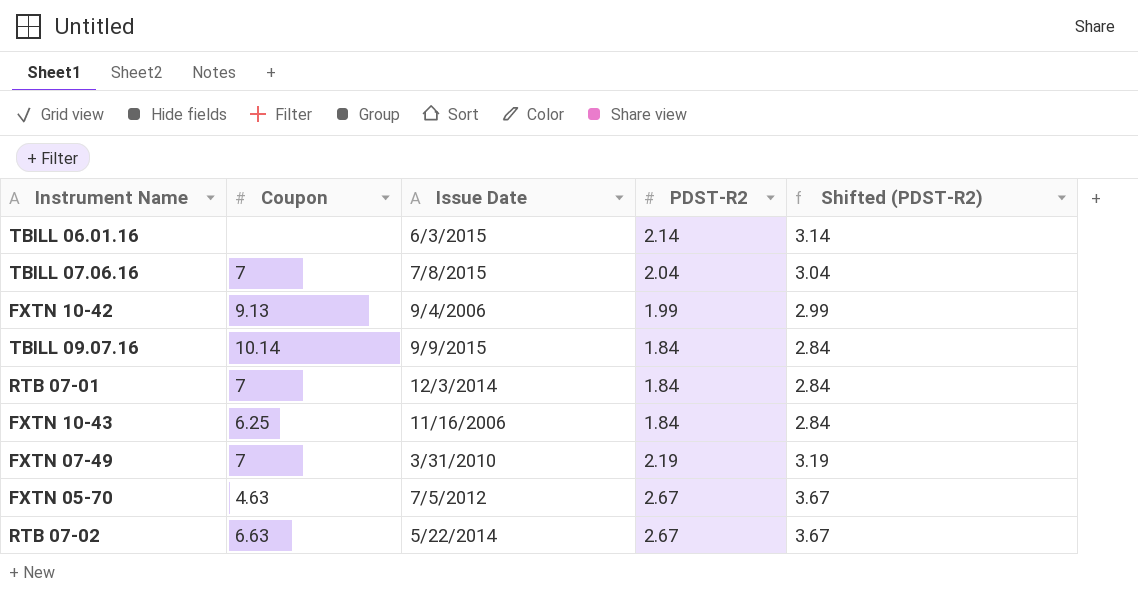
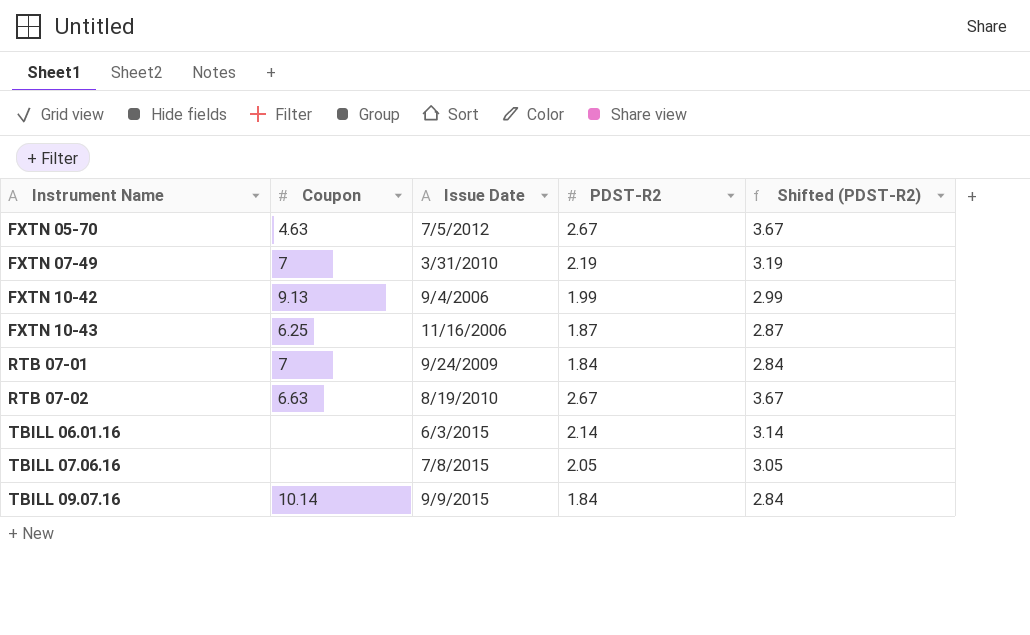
row order: none -> Instrument Name ascending
FXTN 10-43 | PDST-R2: 1.84 -> 1.87
FXTN 10-43 | Shifted (PDST-R2): 2.84 -> 2.87
RTB 07-01 | Issue Date: 12/3/2014 -> 9/24/2009
RTB 07-02 | Issue Date: 5/22/2014 -> 8/19/2010
TBILL 07.06.16 | Coupon: 7 -> none
TBILL 07.06.16 | PDST-R2: 2.04 -> 2.05
TBILL 07.06.16 | Shifted (PDST-R2): 3.04 -> 3.05

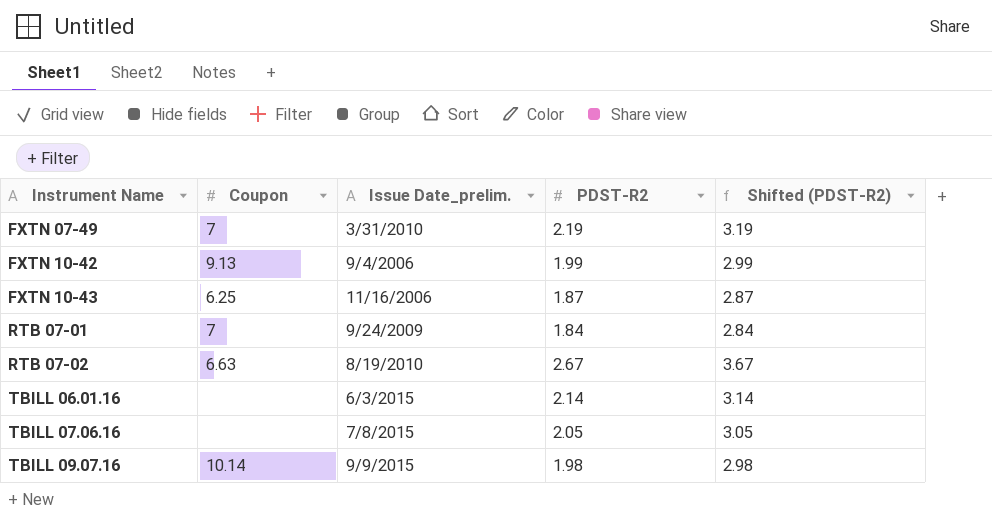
column name: Issue Date -> Issue Date_prelim.
row FXTN 05-70: 4.63 | 7/5/2012 | 2.67 | 3.67 -> none
TBILL 09.07.16 | PDST-R2: 1.84 -> 1.98
TBILL 09.07.16 | Shifted (PDST-R2): 2.84 -> 2.98

